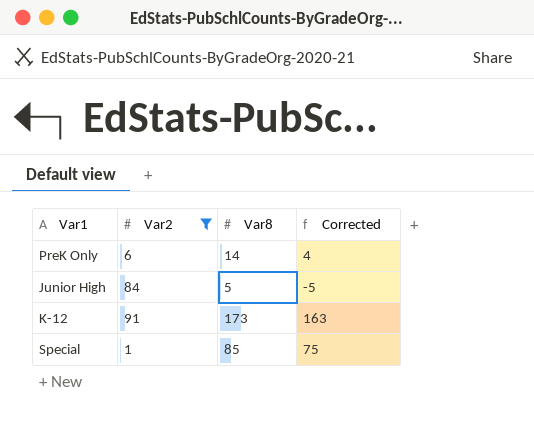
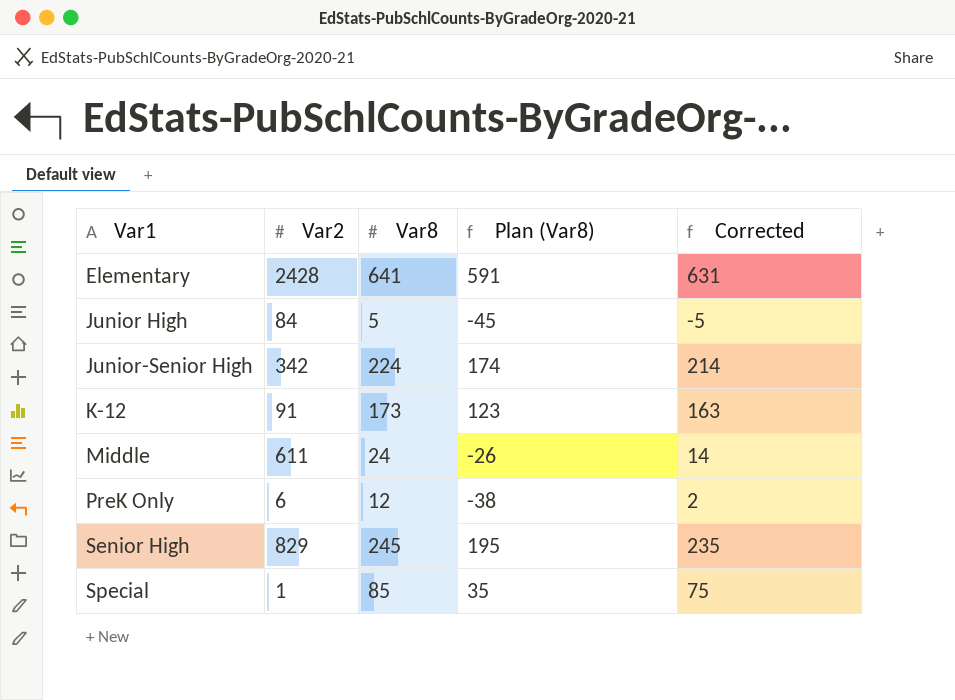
filter: Var2 <= 91 -> none
row order: none -> Var1 ascending
column Plan (Var8) | formula: none -> [Var8] - 50
PreK Only | Var8: 14 -> 12
PreK Only | Corrected: 4 -> 2

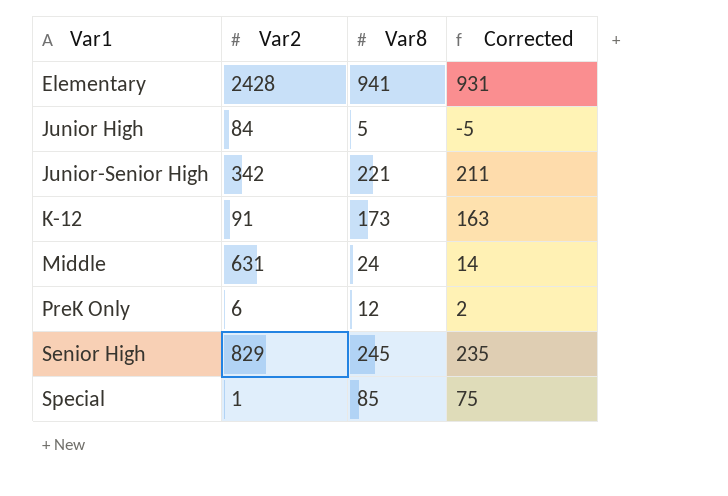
column Plan (Var8) | formula: [Var8] - 50 -> none
Elementary | Var8: 641 -> 941
Elementary | Corrected: 631 -> 931
Junior-Senior High | Var8: 224 -> 221
Junior-Senior High | Corrected: 214 -> 211
Middle | Var2: 611 -> 631

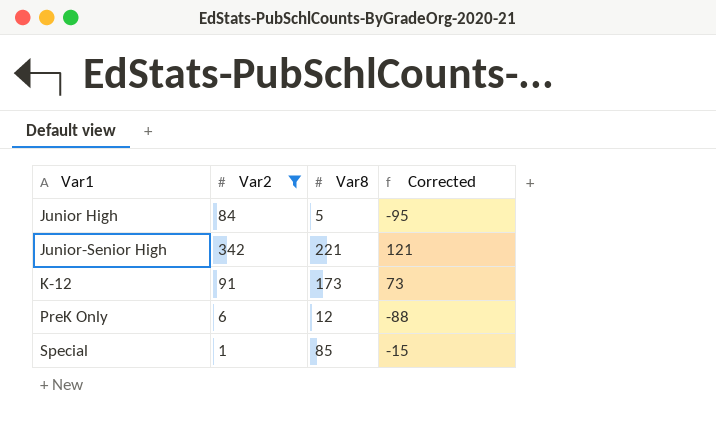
filter: none -> Var2 <= 342
column Corrected | formula: [Var8] - 10 -> [Var8] - 100

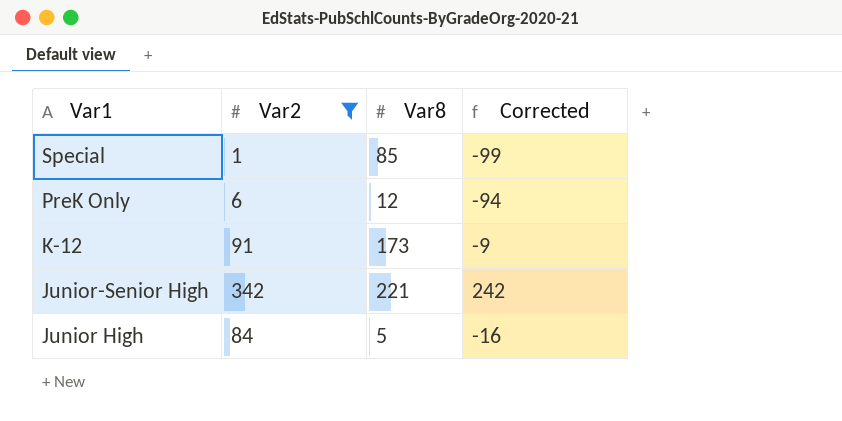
row order: Var1 ascending -> Var1 descending
column Corrected | formula: [Var8] - 100 -> [Var2] - 100

